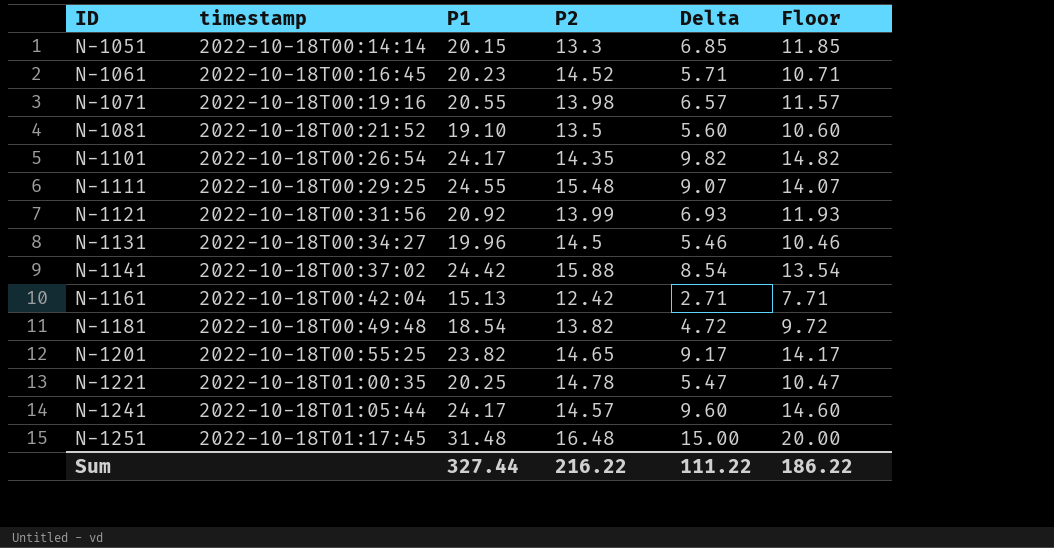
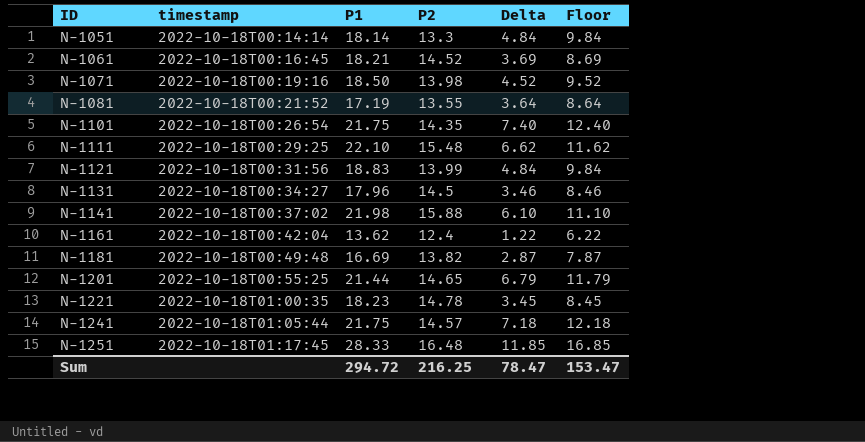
N-1051 | P1: 20.15 -> 18.14
N-1051 | Delta: 6.85 -> 4.84
N-1051 | Floor: 11.85 -> 9.84
N-1061 | P1: 20.23 -> 18.21
N-1061 | Delta: 5.71 -> 3.69
N-1061 | Floor: 10.71 -> 8.69
N-1071 | P1: 20.55 -> 18.50
N-1071 | Delta: 6.57 -> 4.52
N-1071 | Floor: 11.57 -> 9.52
N-1081 | P1: 19.10 -> 17.19
N-1081 | P2: 13.5 -> 13.55
N-1081 | Delta: 5.60 -> 3.64
N-1081 | Floor: 10.60 -> 8.64
N-1101 | P1: 24.17 -> 21.75
N-1101 | Delta: 9.82 -> 7.40
N-1101 | Floor: 14.82 -> 12.40
N-1111 | P1: 24.55 -> 22.10
N-1111 | Delta: 9.07 -> 6.62
N-1111 | Floor: 14.07 -> 11.62
N-1121 | P1: 20.92 -> 18.83
N-1121 | Delta: 6.93 -> 4.84
N-1121 | Floor: 11.93 -> 9.84
N-1131 | P1: 19.96 -> 17.96
N-1131 | Delta: 5.46 -> 3.46
N-1131 | Floor: 10.46 -> 8.46
N-1141 | P1: 24.42 -> 21.98
N-1141 | Delta: 8.54 -> 6.10
N-1141 | Floor: 13.54 -> 11.10
N-1161 | P1: 15.13 -> 13.62
N-1161 | P2: 12.42 -> 12.4
N-1161 | Delta: 2.71 -> 1.22
N-1161 | Floor: 7.71 -> 6.22
N-1181 | P1: 18.54 -> 16.69
N-1181 | Delta: 4.72 -> 2.87
N-1181 | Floor: 9.72 -> 7.87
N-1201 | P1: 23.82 -> 21.44
N-1201 | Delta: 9.17 -> 6.79
N-1201 | Floor: 14.17 -> 11.79
N-1221 | P1: 20.25 -> 18.23
N-1221 | Delta: 5.47 -> 3.45
N-1221 | Floor: 10.47 -> 8.45
N-1241 | P1: 24.17 -> 21.75
N-1241 | Delta: 9.60 -> 7.18
N-1241 | Floor: 14.60 -> 12.18
N-1251 | P1: 31.48 -> 28.33
N-1251 | Delta: 15.00 -> 11.85
N-1251 | Floor: 20.00 -> 16.85
Sum | P1: 327.44 -> 294.72
Sum | P2: 216.22 -> 216.25
Sum | Delta: 111.22 -> 78.47
Sum | Floor: 186.22 -> 153.47

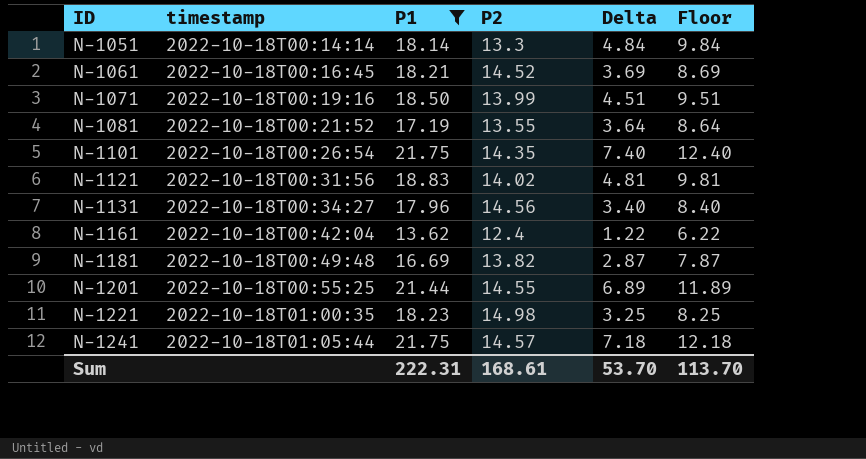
filter: none -> P1 <= 21.75
N-1071 | P2: 13.98 -> 13.99
N-1071 | Delta: 4.52 -> 4.51
N-1071 | Floor: 9.52 -> 9.51
N-1121 | P2: 13.99 -> 14.02
N-1121 | Delta: 4.84 -> 4.81
N-1121 | Floor: 9.84 -> 9.81
N-1131 | P2: 14.5 -> 14.56
N-1131 | Delta: 3.46 -> 3.40
N-1131 | Floor: 8.46 -> 8.40
N-1201 | P2: 14.65 -> 14.55
N-1201 | Delta: 6.79 -> 6.89
N-1201 | Floor: 11.79 -> 11.89
N-1221 | P2: 14.78 -> 14.98
N-1221 | Delta: 3.45 -> 3.25
N-1221 | Floor: 8.45 -> 8.25
Sum | P1: 294.72 -> 222.31
Sum | P2: 216.25 -> 168.61
Sum | Delta: 78.47 -> 53.70
Sum | Floor: 153.47 -> 113.70

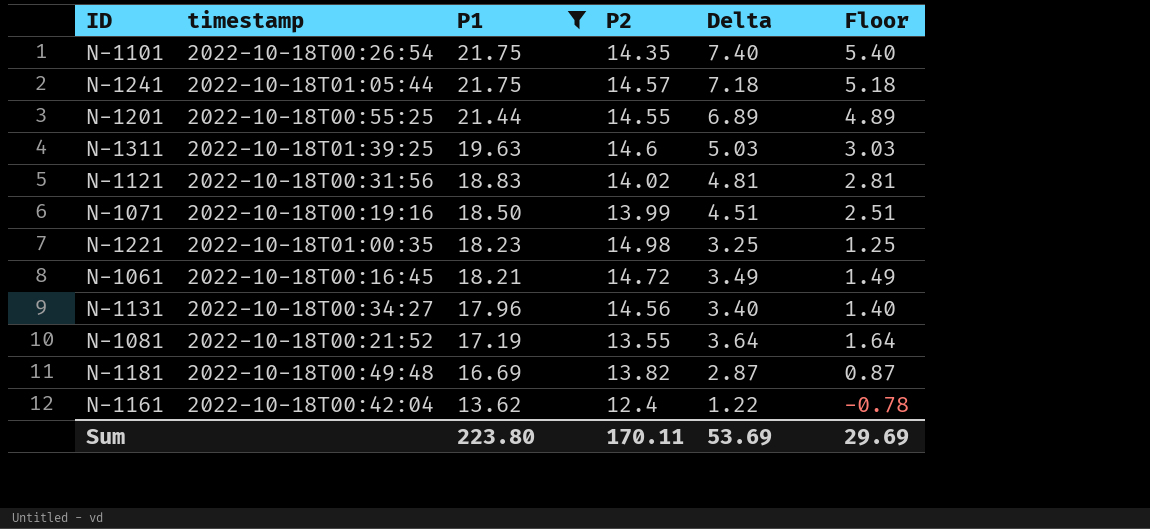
row order: ID ascending -> P1 descending
column Floor | formula: [Delta] + 5 -> [Delta] - 2
row N-1051: 2022-10-18T00:14:14 | 18.14 | 13.3 | 4.84 | 9.84 -> none
row N-1311: none -> 2022-10-18T01:39:25 | 19.63 | 14.6 | 5.03 | 3.03
N-1061 | P2: 14.52 -> 14.72
N-1061 | Delta: 3.69 -> 3.49
Sum | P1: 222.31 -> 223.80
Sum | P2: 168.61 -> 170.11
Sum | Delta: 53.70 -> 53.69
Sum | Floor: 113.70 -> 29.69

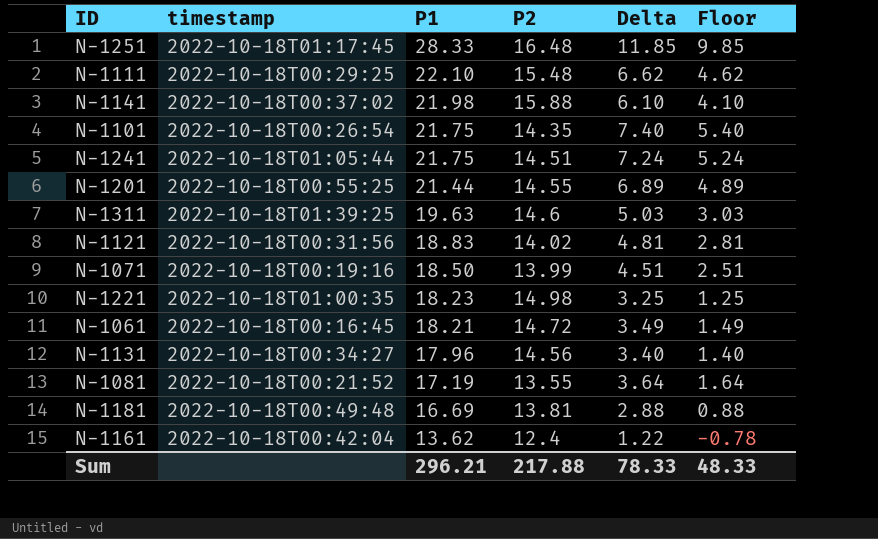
filter: P1 <= 21.75 -> none
N-1241 | P2: 14.57 -> 14.51
N-1241 | Delta: 7.18 -> 7.24
N-1241 | Floor: 5.18 -> 5.24
N-1181 | P2: 13.82 -> 13.81
N-1181 | Delta: 2.87 -> 2.88
N-1181 | Floor: 0.87 -> 0.88
Sum | P1: 223.80 -> 296.21
Sum | P2: 170.11 -> 217.88
Sum | Delta: 53.69 -> 78.33
Sum | Floor: 29.69 -> 48.33

